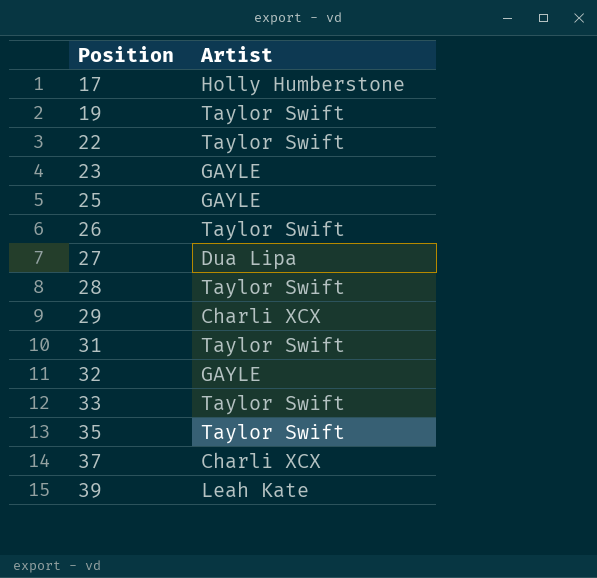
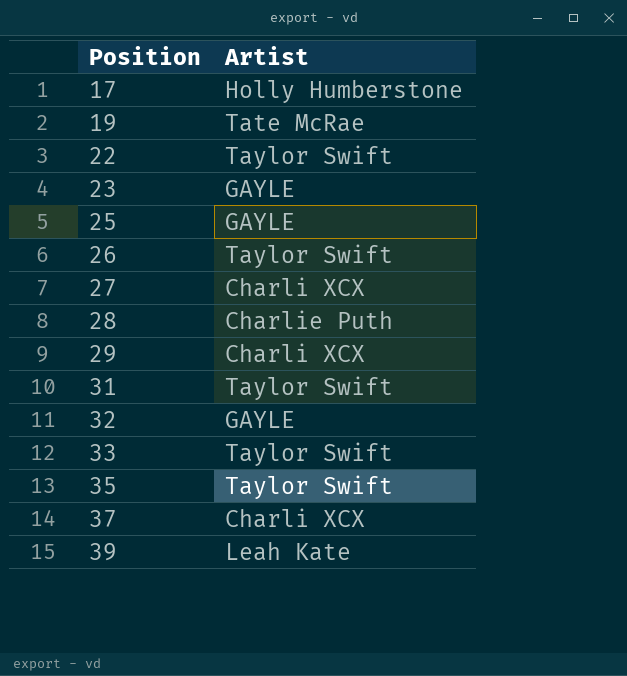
19 | Artist: Taylor Swift -> Tate McRae
27 | Artist: Dua Lipa -> Charli XCX
28 | Artist: Taylor Swift -> Charlie Puth

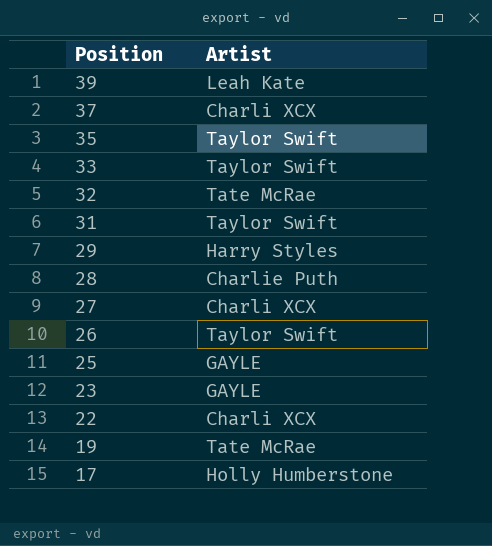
row order: Position ascending -> Position descending
32 | Artist: GAYLE -> Tate McRae
29 | Artist: Charli XCX -> Harry Styles
22 | Artist: Taylor Swift -> Charli XCX

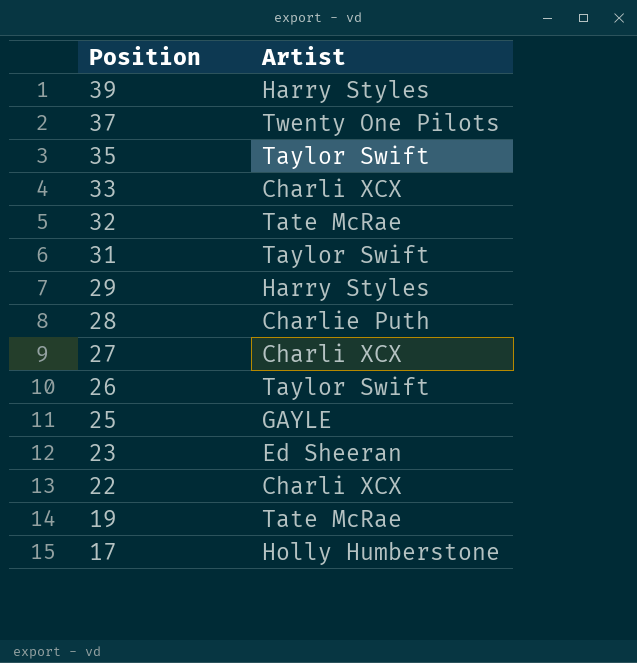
39 | Artist: Leah Kate -> Harry Styles
37 | Artist: Charli XCX -> Twenty One Pilots
33 | Artist: Taylor Swift -> Charli XCX
23 | Artist: GAYLE -> Ed Sheeran

